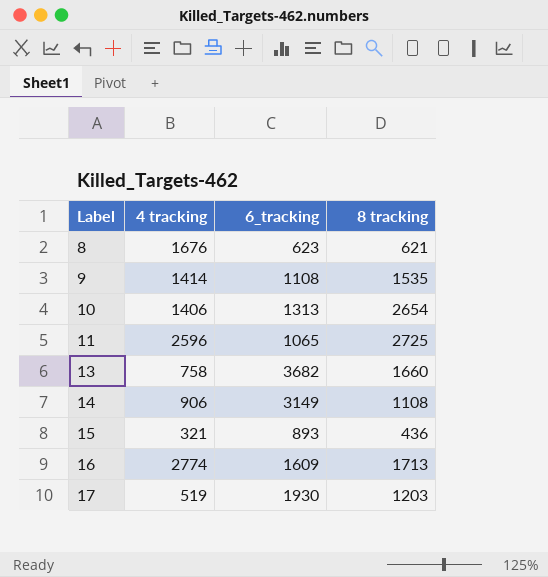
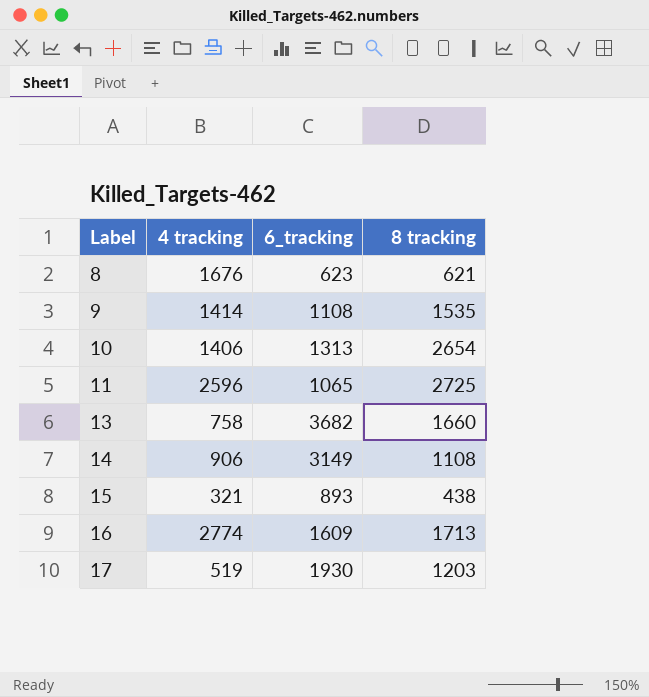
15 | 8 tracking: 436 -> 438

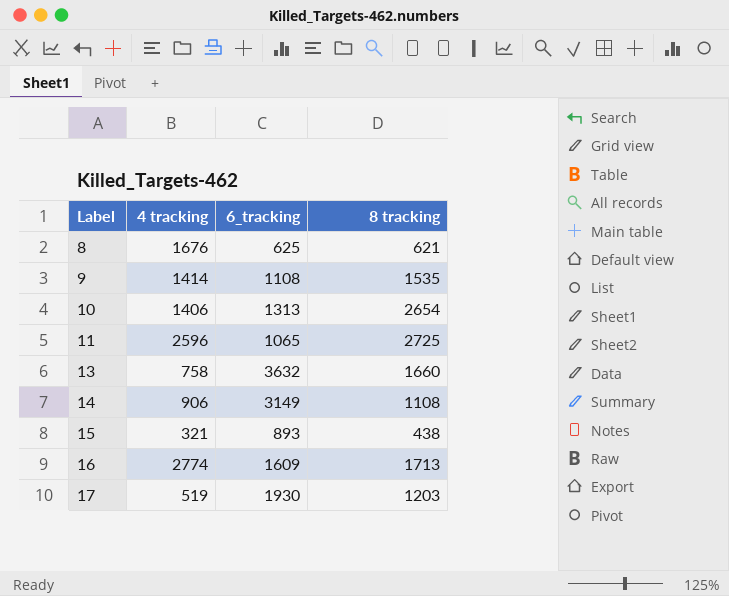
8 | 6_tracking: 623 -> 625
13 | 6_tracking: 3682 -> 3632

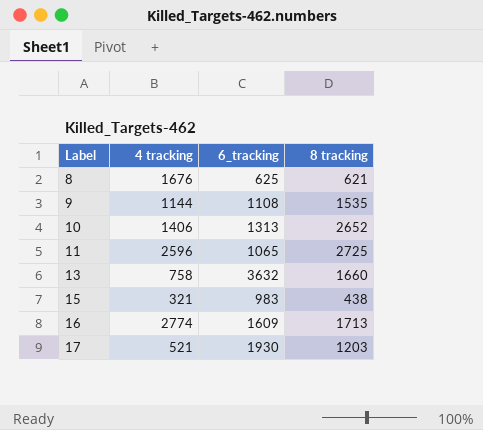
row 14: 906 | 3149 | 1108 -> none
9 | 4 tracking: 1414 -> 1144
10 | 8 tracking: 2654 -> 2652
15 | 6_tracking: 893 -> 983
17 | 4 tracking: 519 -> 521

